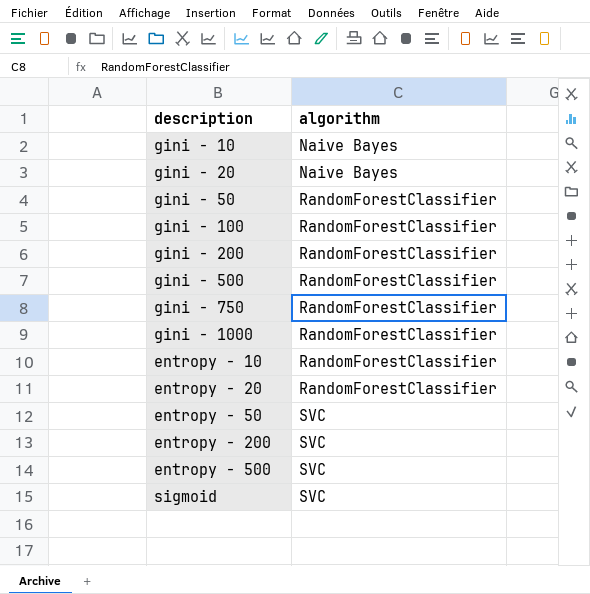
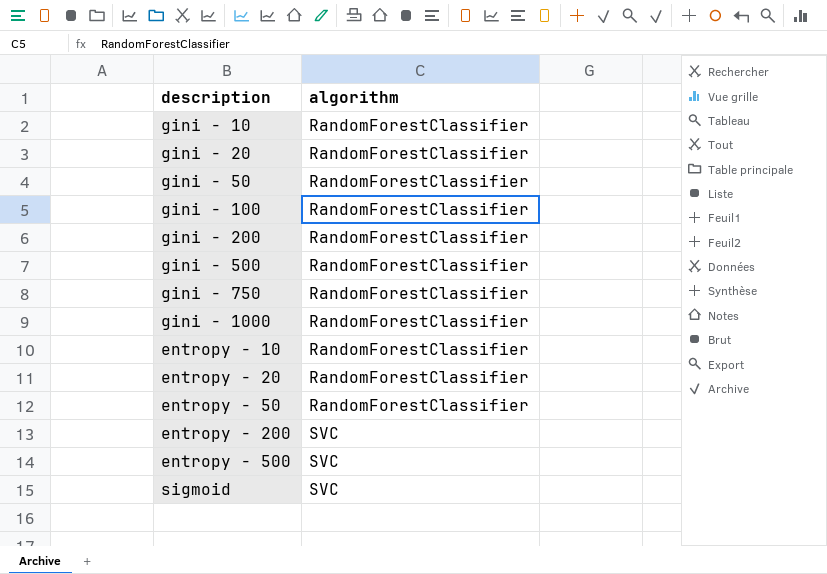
gini - 10 | algorithm: Naive Bayes -> RandomForestClassifier
gini - 20 | algorithm: Naive Bayes -> RandomForestClassifier
entropy - 50 | algorithm: SVC -> RandomForestClassifier

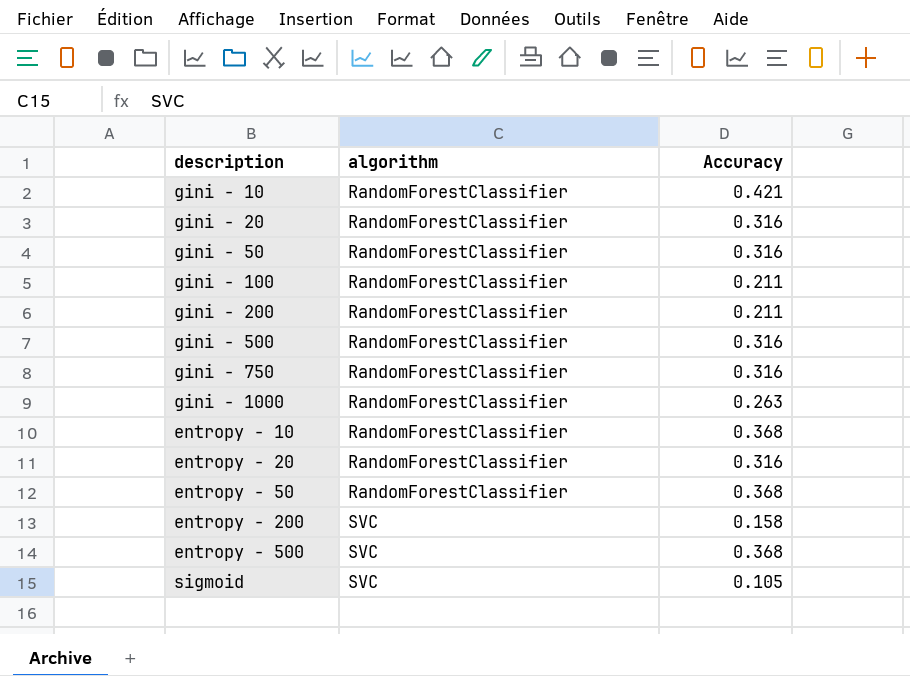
column Accuracy | position: none -> 3

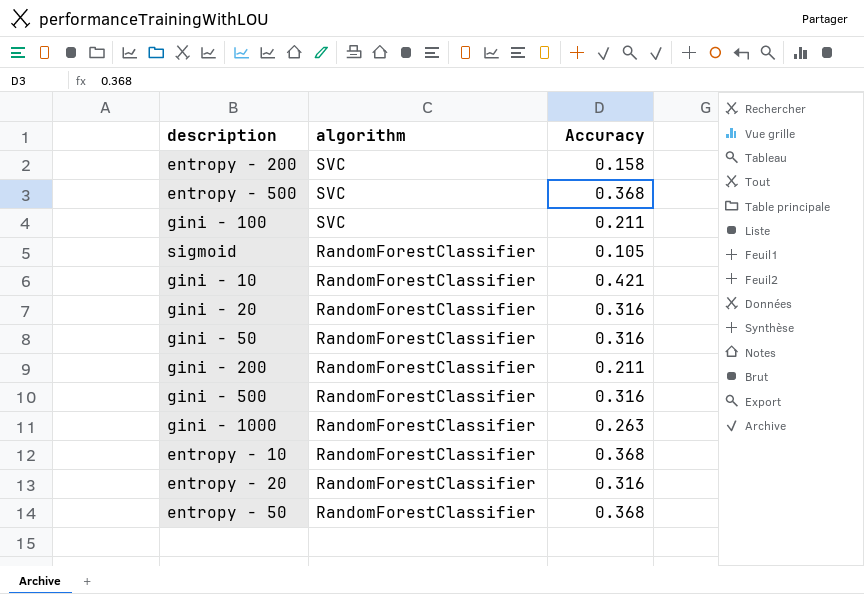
row order: algorithm ascending -> algorithm descending
row gini - 750: RandomForestClassifier | 0.316 -> none
gini - 100 | algorithm: RandomForestClassifier -> SVC
sigmoid | algorithm: SVC -> RandomForestClassifier

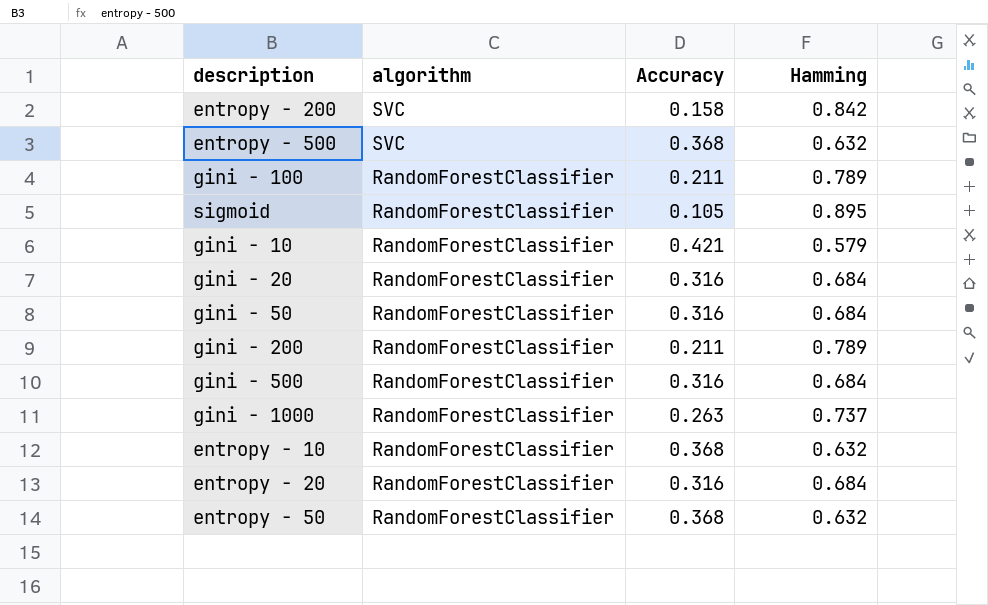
column Hamming | position: none -> 4
gini - 100 | algorithm: SVC -> RandomForestClassifier

